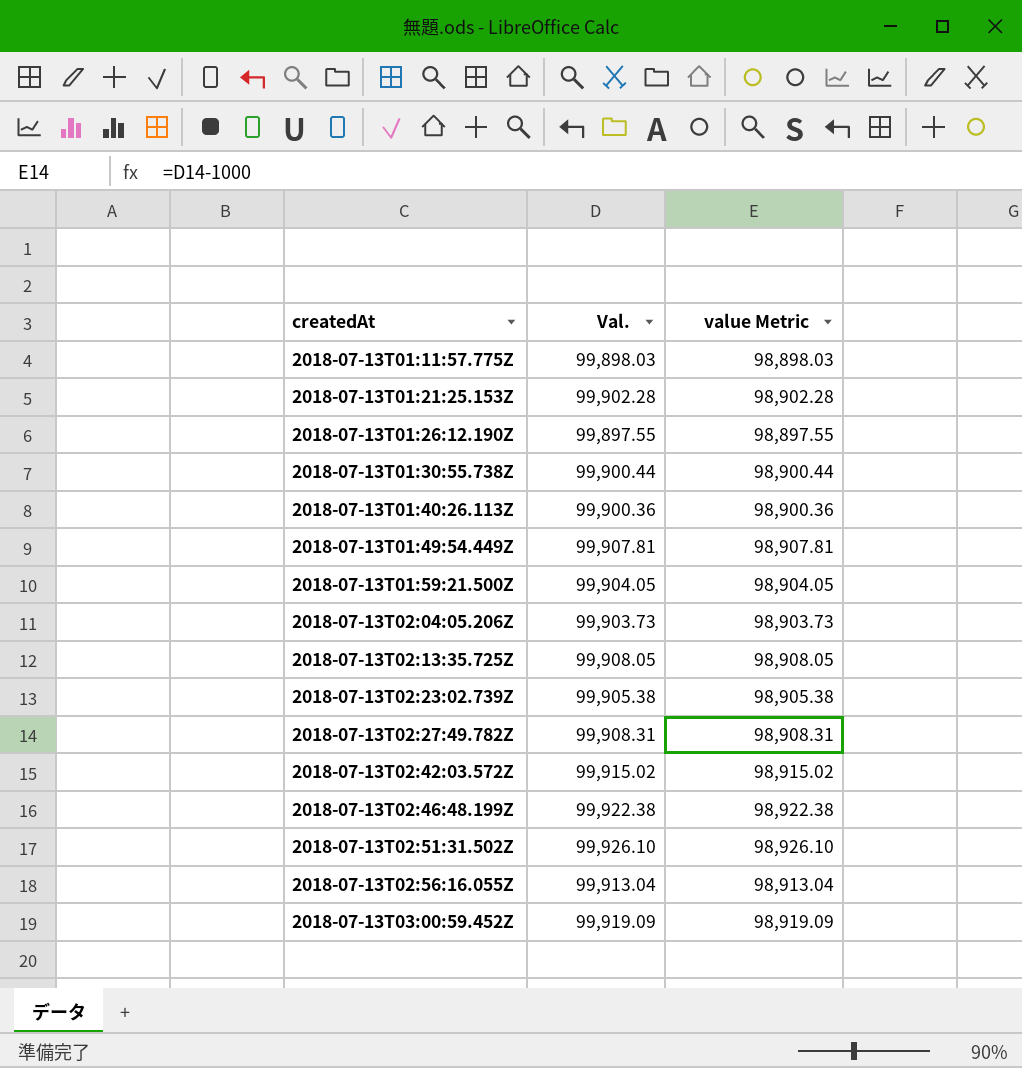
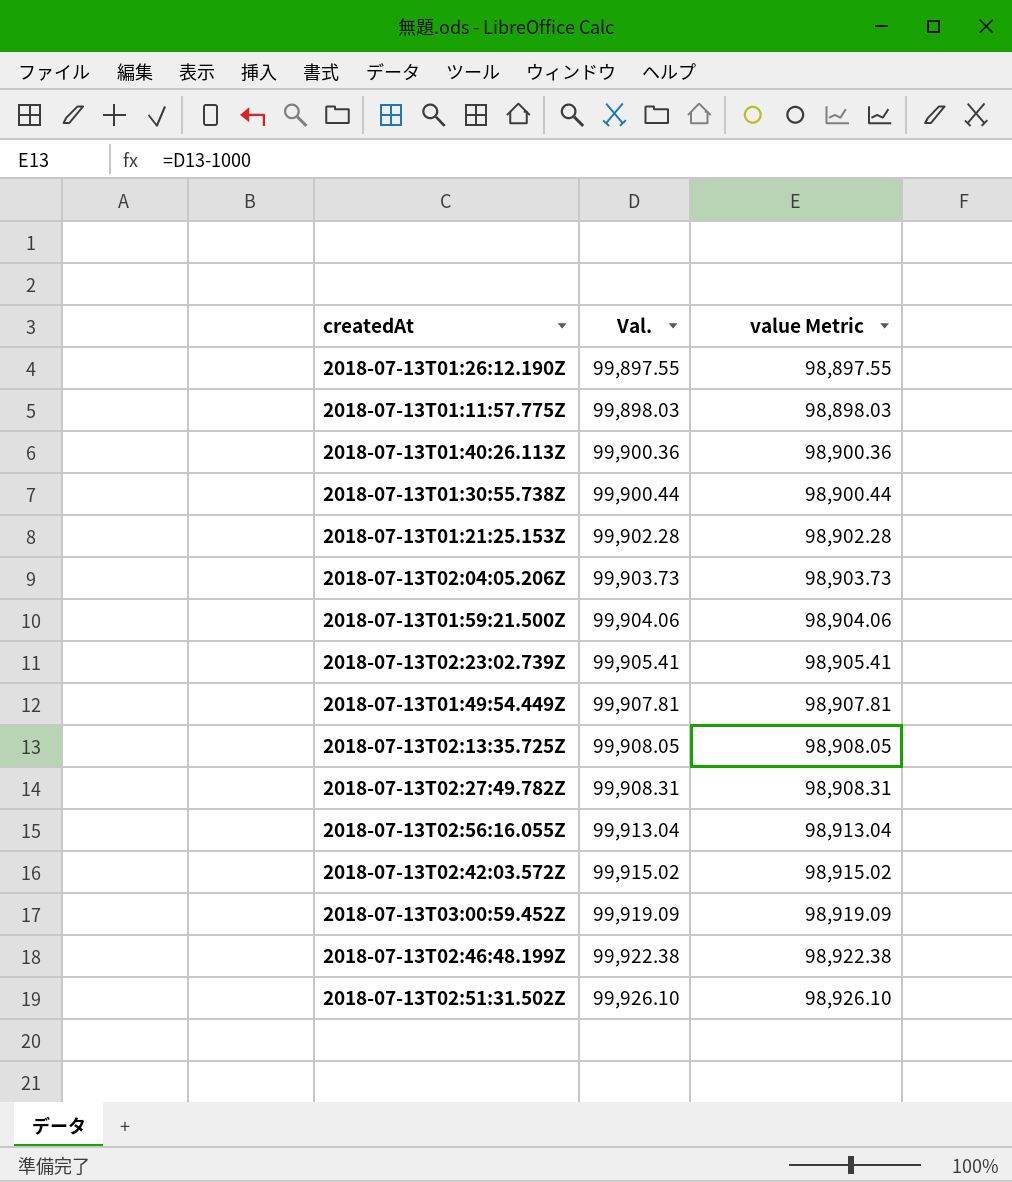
row order: createdAt ascending -> Val. ascending
2018-07-13T01:59:21.500Z | Val.: 99,904.05 -> 99,904.06
2018-07-13T01:59:21.500Z | value Metric: 98,904.05 -> 98,904.06
2018-07-13T02:23:02.739Z | Val.: 99,905.38 -> 99,905.41
2018-07-13T02:23:02.739Z | value Metric: 98,905.38 -> 98,905.41

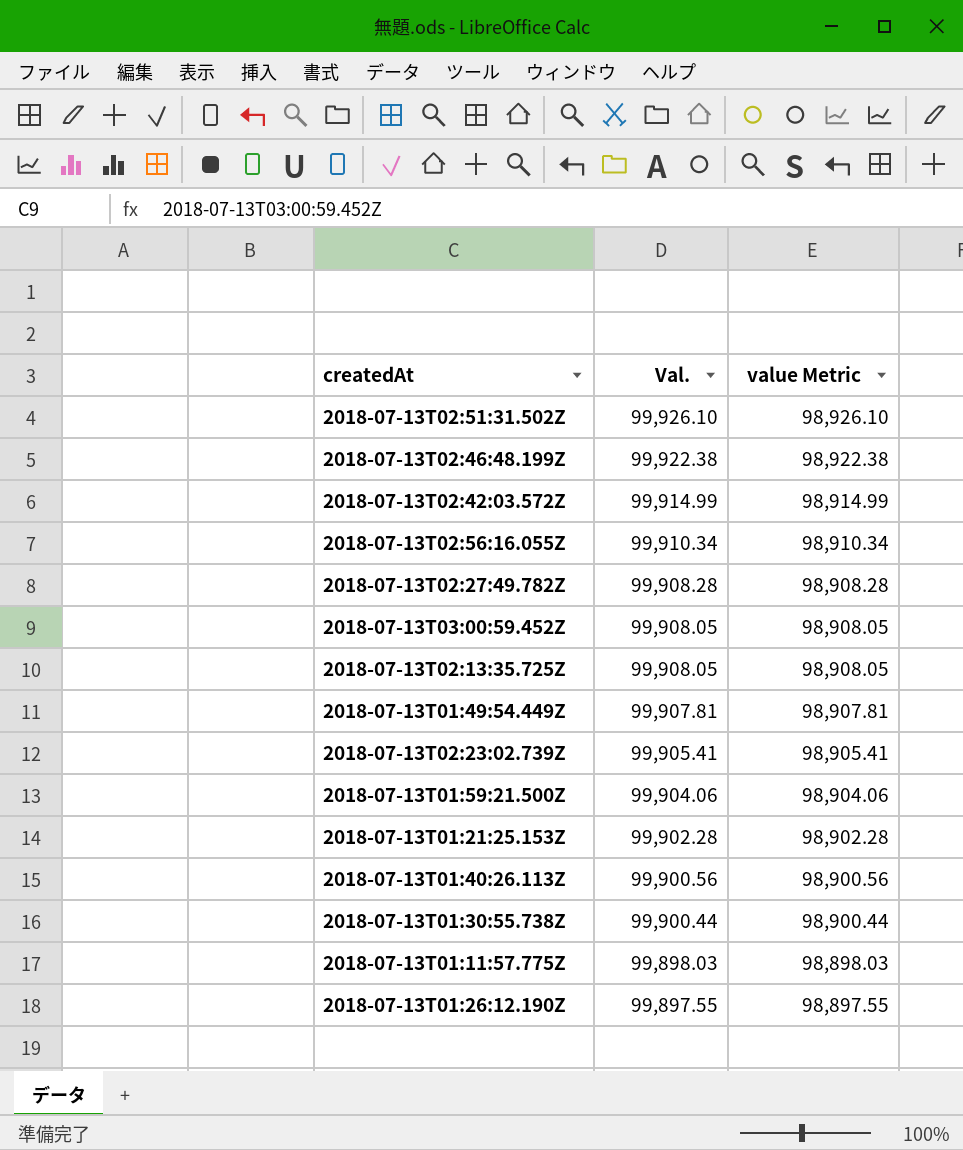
row order: Val. ascending -> Val. descending
row 2018-07-13T02:04:05.206Z: 99,903.73 | 98,903.73 -> none
2018-07-13T02:42:03.572Z | Val.: 99,915.02 -> 99,914.99
2018-07-13T02:42:03.572Z | value Metric: 98,915.02 -> 98,914.99
2018-07-13T02:56:16.055Z | Val.: 99,913.04 -> 99,910.34
2018-07-13T02:56:16.055Z | value Metric: 98,913.04 -> 98,910.34
2018-07-13T02:27:49.782Z | Val.: 99,908.31 -> 99,908.28
2018-07-13T02:27:49.782Z | value Metric: 98,908.31 -> 98,908.28
2018-07-13T03:00:59.452Z | Val.: 99,919.09 -> 99,908.05
2018-07-13T03:00:59.452Z | value Metric: 98,919.09 -> 98,908.05
2018-07-13T01:40:26.113Z | Val.: 99,900.36 -> 99,900.56
2018-07-13T01:40:26.113Z | value Metric: 98,900.36 -> 98,900.56

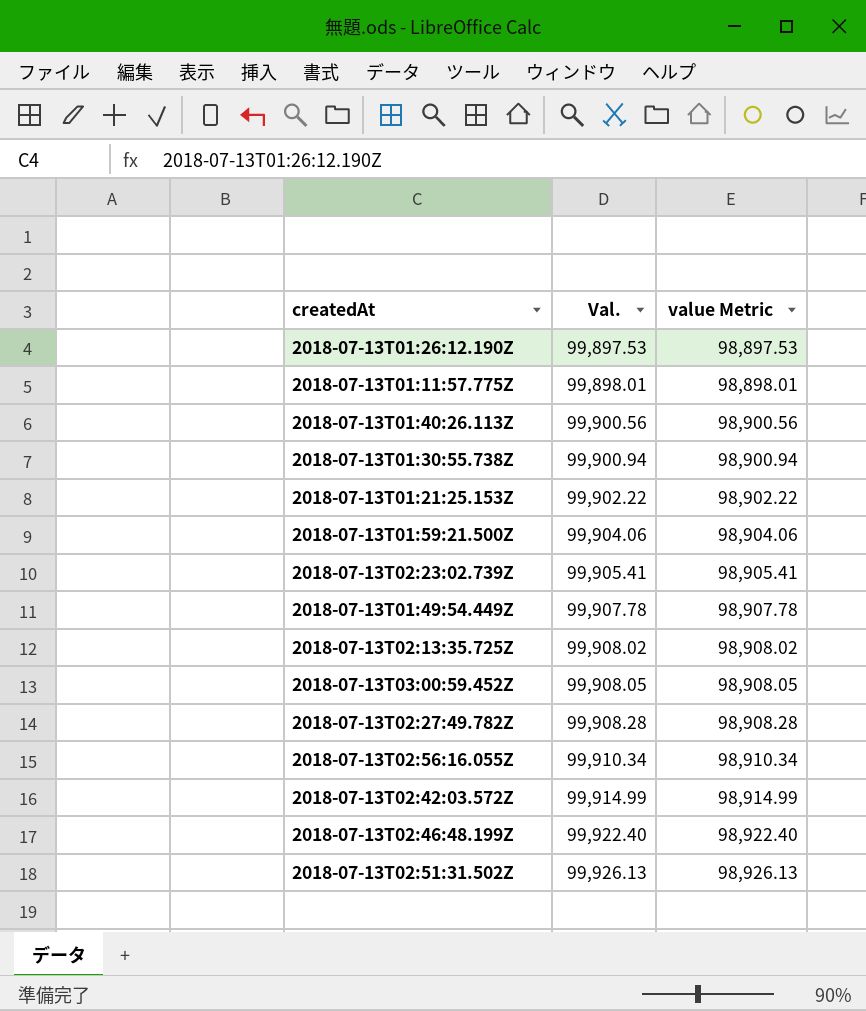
row order: Val. descending -> Val. ascending
2018-07-13T01:26:12.190Z | Val.: 99,897.55 -> 99,897.53
2018-07-13T01:26:12.190Z | value Metric: 98,897.55 -> 98,897.53
2018-07-13T01:11:57.775Z | Val.: 99,898.03 -> 99,898.01
2018-07-13T01:11:57.775Z | value Metric: 98,898.03 -> 98,898.01
2018-07-13T01:30:55.738Z | Val.: 99,900.44 -> 99,900.94
2018-07-13T01:30:55.738Z | value Metric: 98,900.44 -> 98,900.94
2018-07-13T01:21:25.153Z | Val.: 99,902.28 -> 99,902.22
2018-07-13T01:21:25.153Z | value Metric: 98,902.28 -> 98,902.22
2018-07-13T01:49:54.449Z | Val.: 99,907.81 -> 99,907.78
2018-07-13T01:49:54.449Z | value Metric: 98,907.81 -> 98,907.78
2018-07-13T02:13:35.725Z | Val.: 99,908.05 -> 99,908.02
2018-07-13T02:13:35.725Z | value Metric: 98,908.05 -> 98,908.02
2018-07-13T02:46:48.199Z | Val.: 99,922.38 -> 99,922.40
2018-07-13T02:46:48.199Z | value Metric: 98,922.38 -> 98,922.40
2018-07-13T02:51:31.502Z | Val.: 99,926.10 -> 99,926.13
2018-07-13T02:51:31.502Z | value Metric: 98,926.10 -> 98,926.13

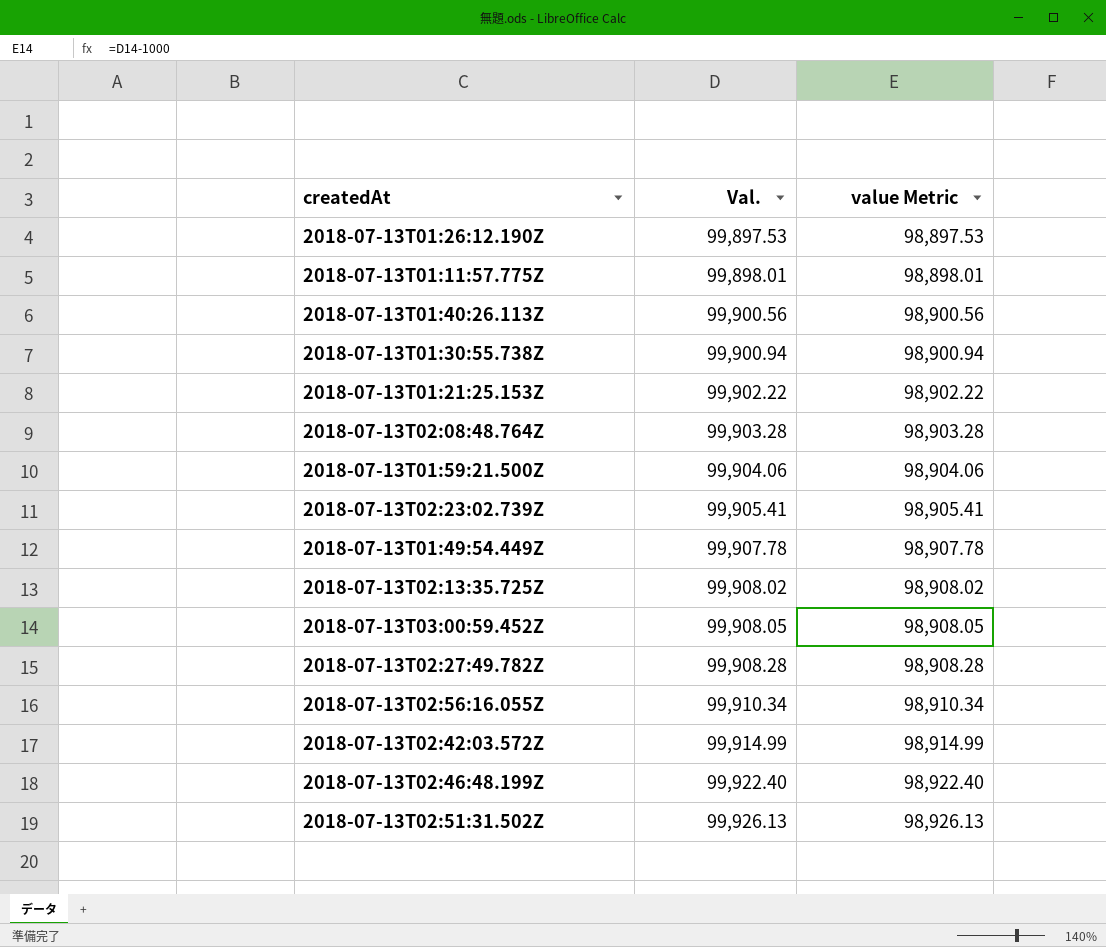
row 2018-07-13T02:08:48.764Z: none -> 99,903.28 | 98,903.28

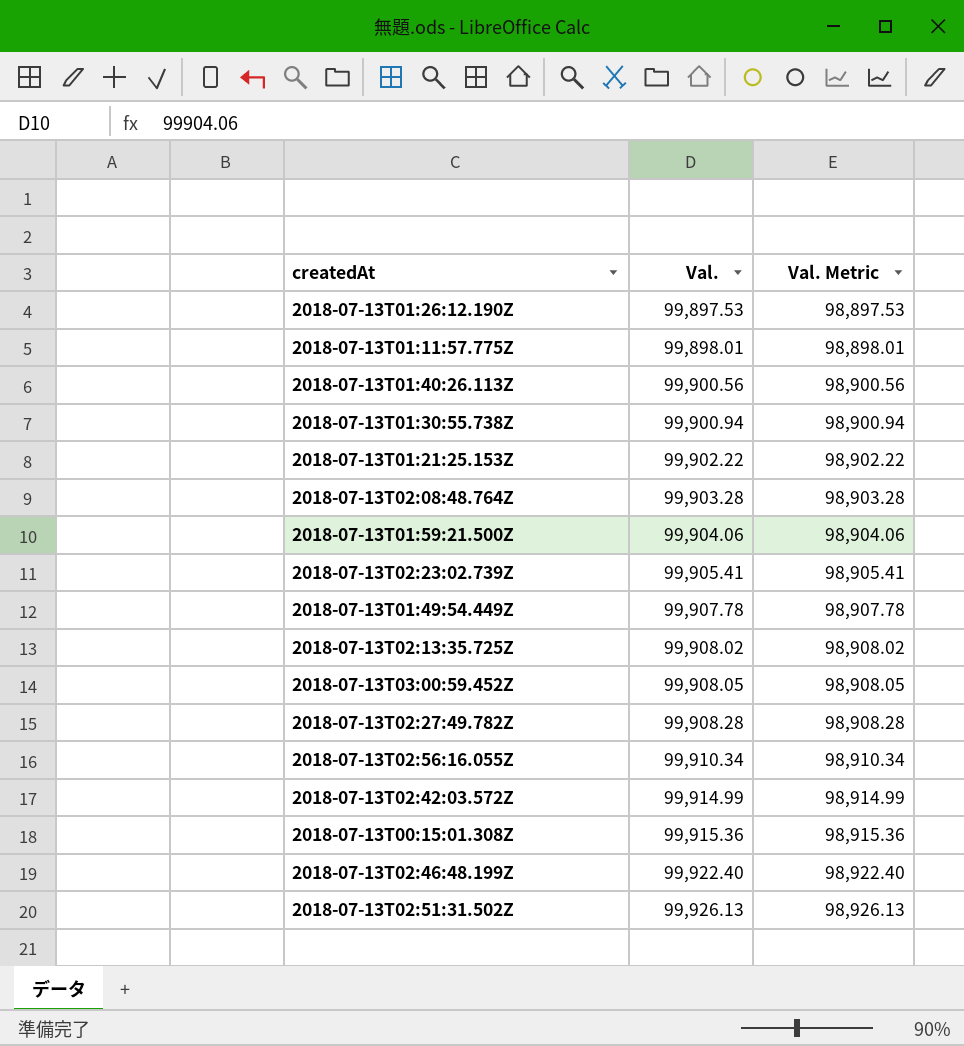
column name: value Metric -> Val. Metric
row 2018-07-13T00:15:01.308Z: none -> 99,915.36 | 98,915.36

